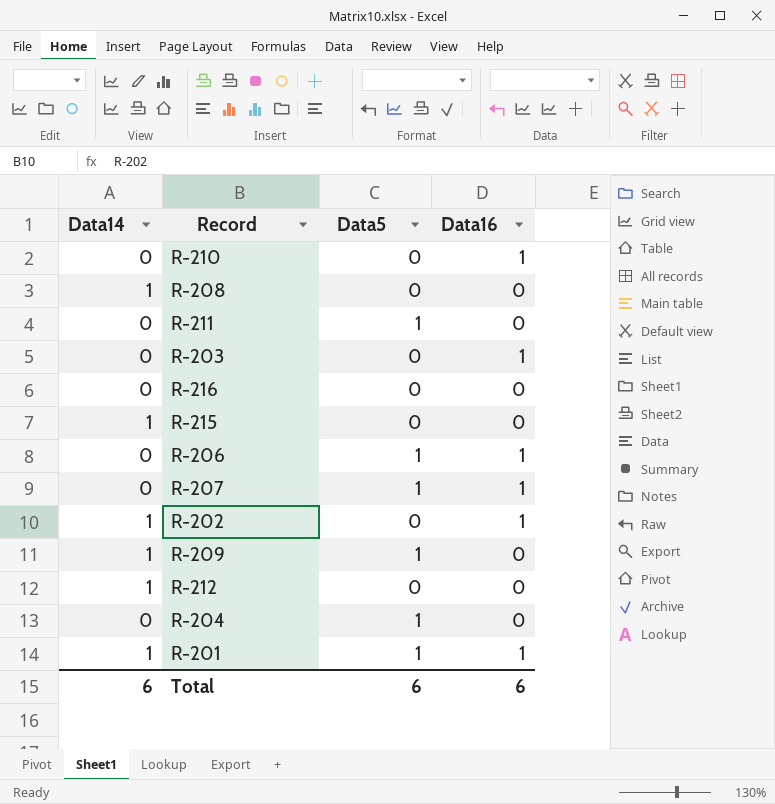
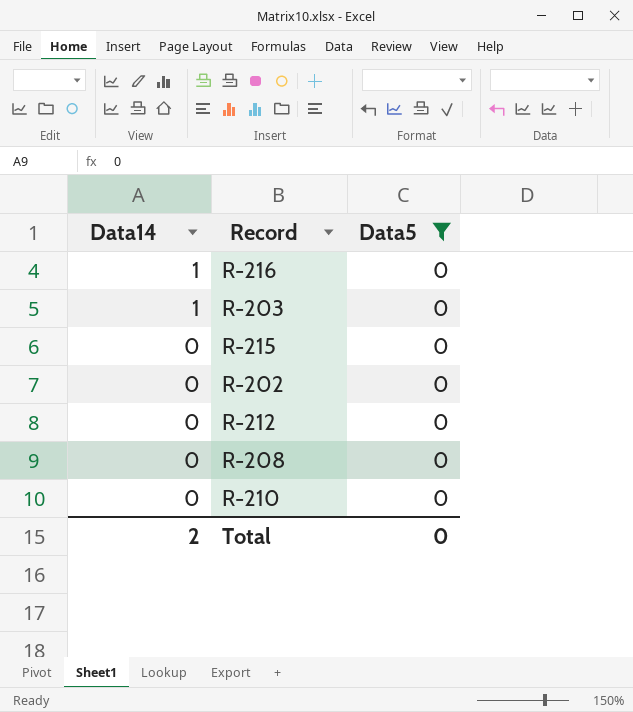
filter: none -> Data5 = 0
row order: none -> Data14 descending
column Data16 | position: 4 -> none
R-216 | Data14: 0 -> 1
R-203 | Data14: 0 -> 1
R-215 | Data14: 1 -> 0
R-202 | Data14: 1 -> 0
R-212 | Data14: 1 -> 0
R-208 | Data14: 1 -> 0
Total | Data14: 6 -> 2
Total | Data5: 6 -> 0

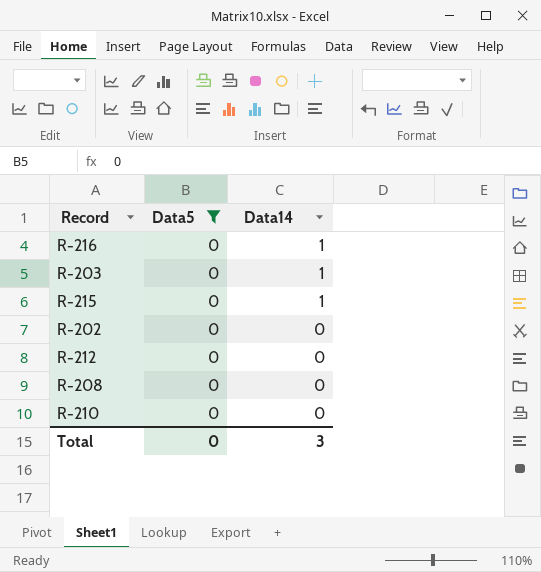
column Data14 | position: 1 -> 3
R-215 | Data14: 0 -> 1
Total | Data14: 2 -> 3

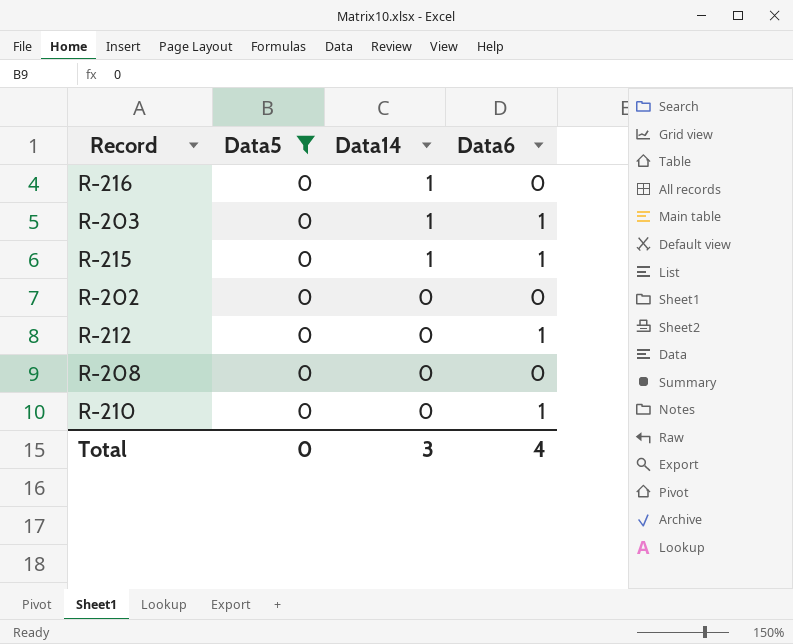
column Data6 | position: none -> 4

